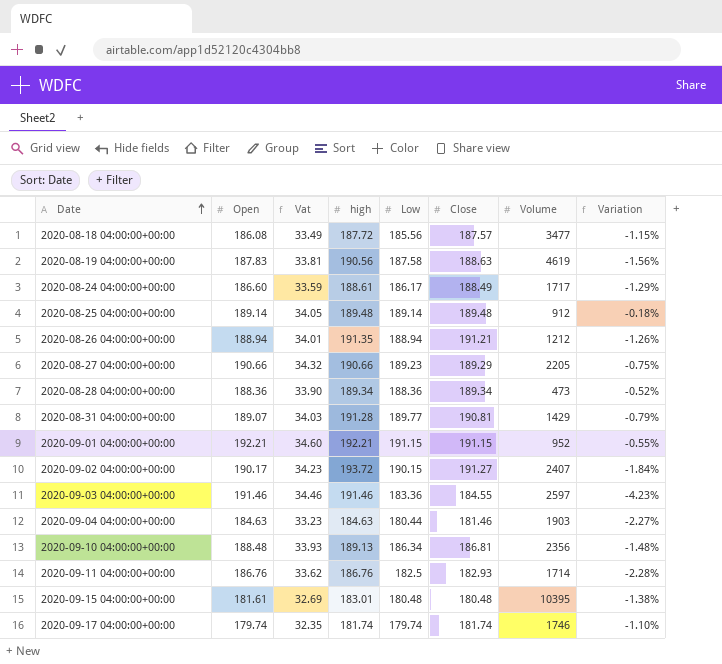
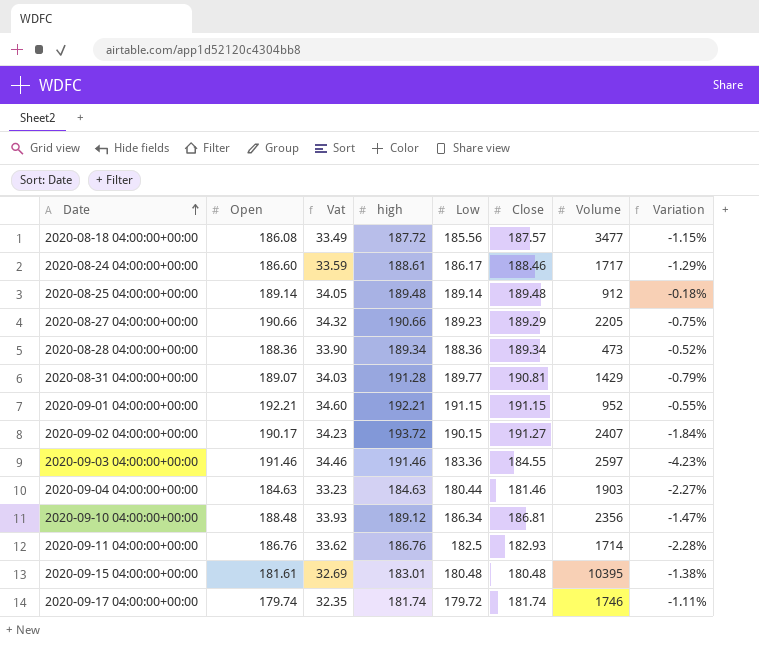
row 2020-08-19 04:00:00+00:00: 187.83 | 33.81 | 190.56 | 187.58 | 188.63 | 4619 | -1.56% -> none
row 2020-08-26 04:00:00+00:00: 188.94 | 34.01 | 191.35 | 188.94 | 191.21 | 1212 | -1.26% -> none
2020-08-24 04:00:00+00:00 | Close: 188.49 -> 188.46
2020-09-10 04:00:00+00:00 | high: 189.13 -> 189.12
2020-09-10 04:00:00+00:00 | Variation: -1.48% -> -1.47%
2020-09-17 04:00:00+00:00 | Low: 179.74 -> 179.72
2020-09-17 04:00:00+00:00 | Variation: -1.10% -> -1.11%

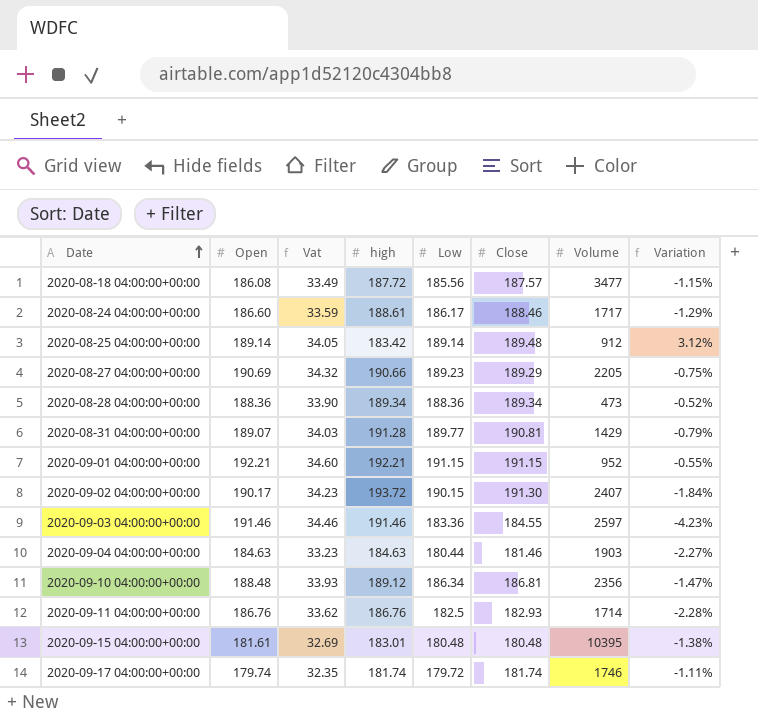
2020-08-25 04:00:00+00:00 | high: 189.48 -> 183.42
2020-08-25 04:00:00+00:00 | Variation: -0.18% -> 3.12%
2020-08-27 04:00:00+00:00 | Open: 190.66 -> 190.69
2020-09-02 04:00:00+00:00 | Close: 191.27 -> 191.30

